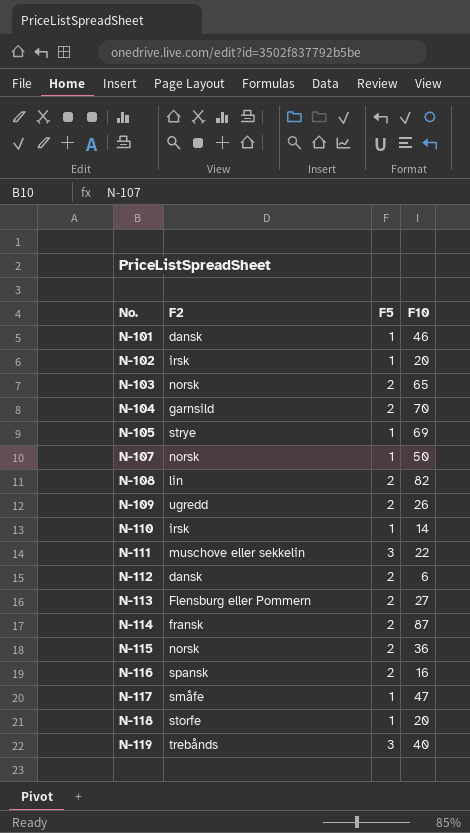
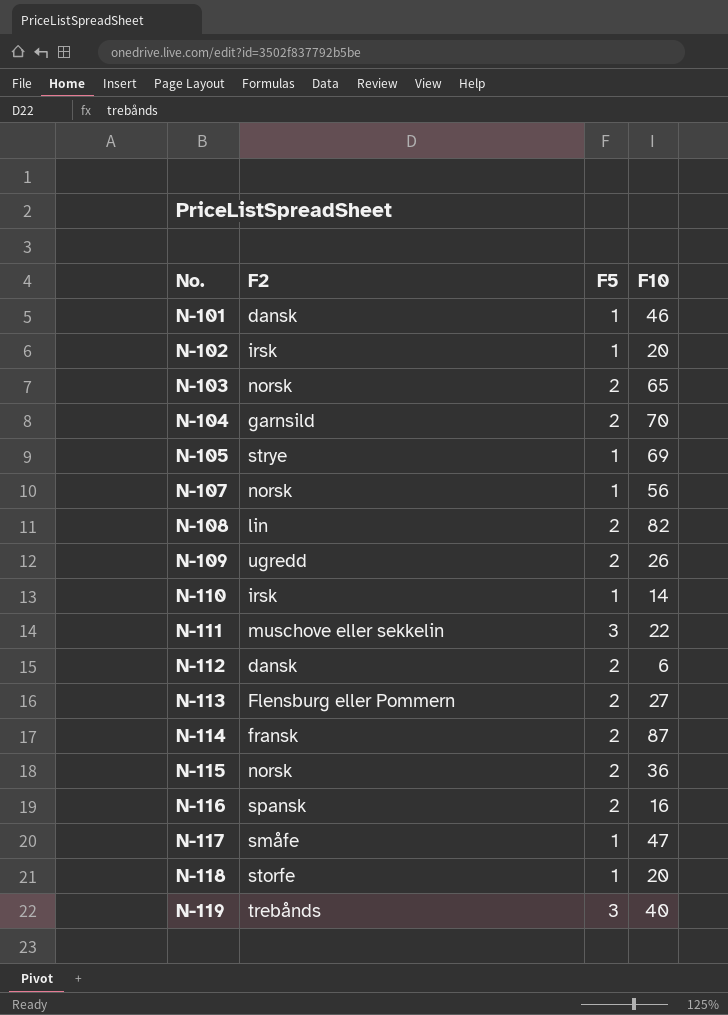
N-107 | F10: 50 -> 56

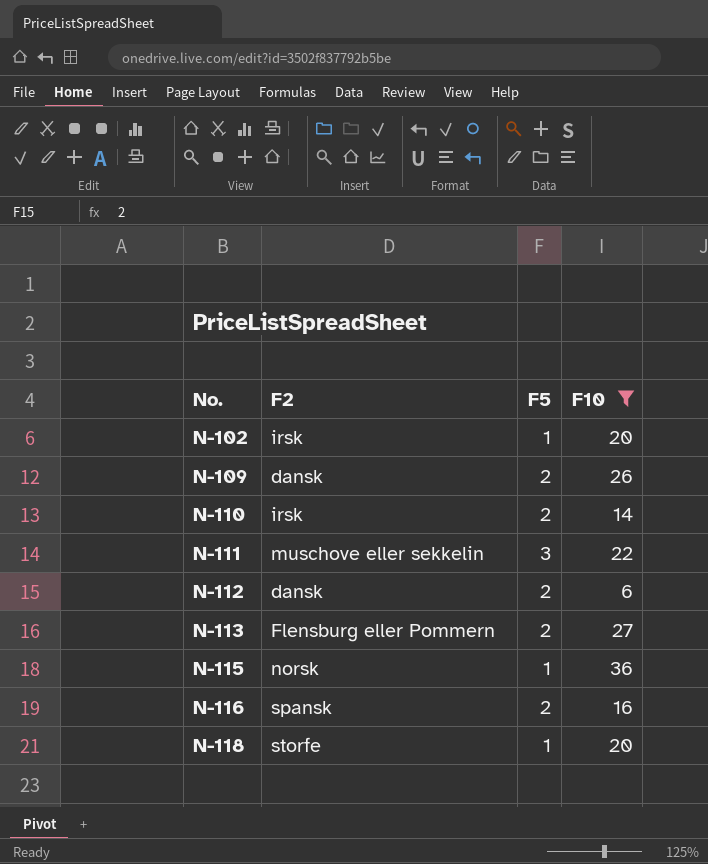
filter: none -> F10 <= 36
N-109 | F2: ugredd -> dansk
N-110 | F5: 1 -> 2
N-115 | F5: 2 -> 1

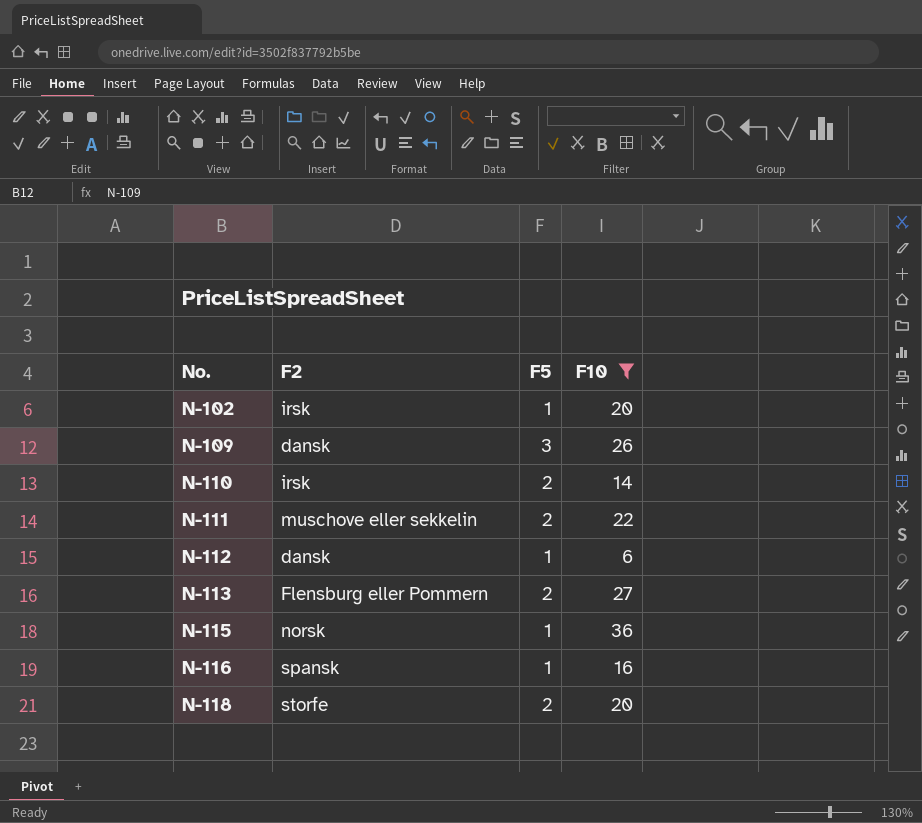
N-109 | F5: 2 -> 3
N-111 | F5: 3 -> 2
N-112 | F5: 2 -> 1
N-116 | F5: 2 -> 1
N-118 | F5: 1 -> 2

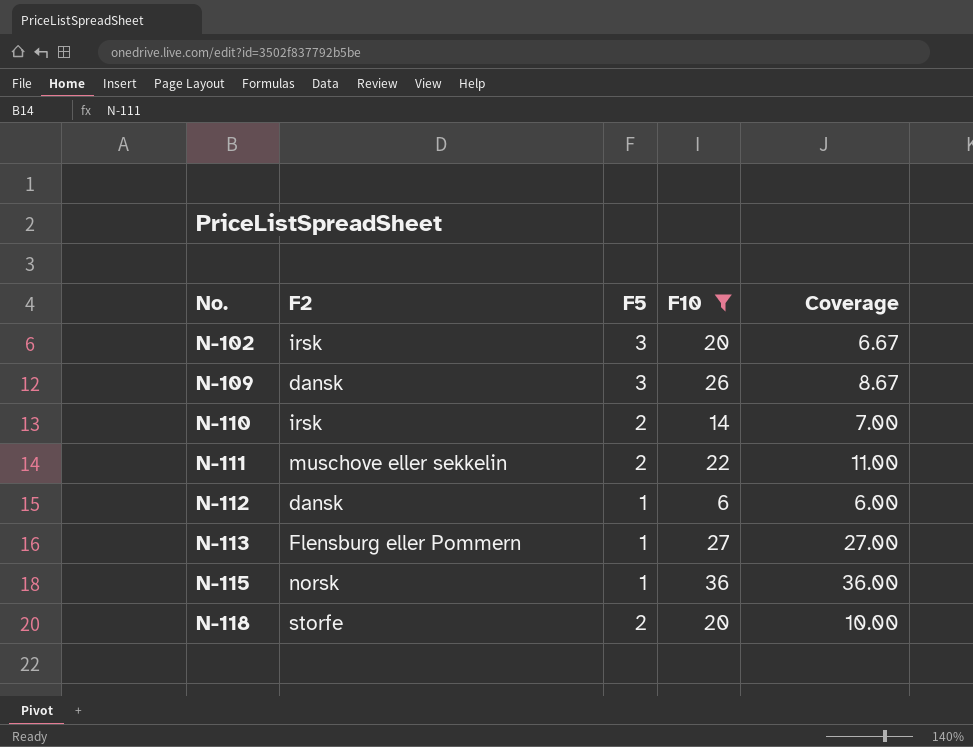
column Coverage | formula: none -> [F10] / [F5]
row N-116: spansk | 1 | 16 -> none
N-102 | F5: 1 -> 3
N-113 | F5: 2 -> 1

